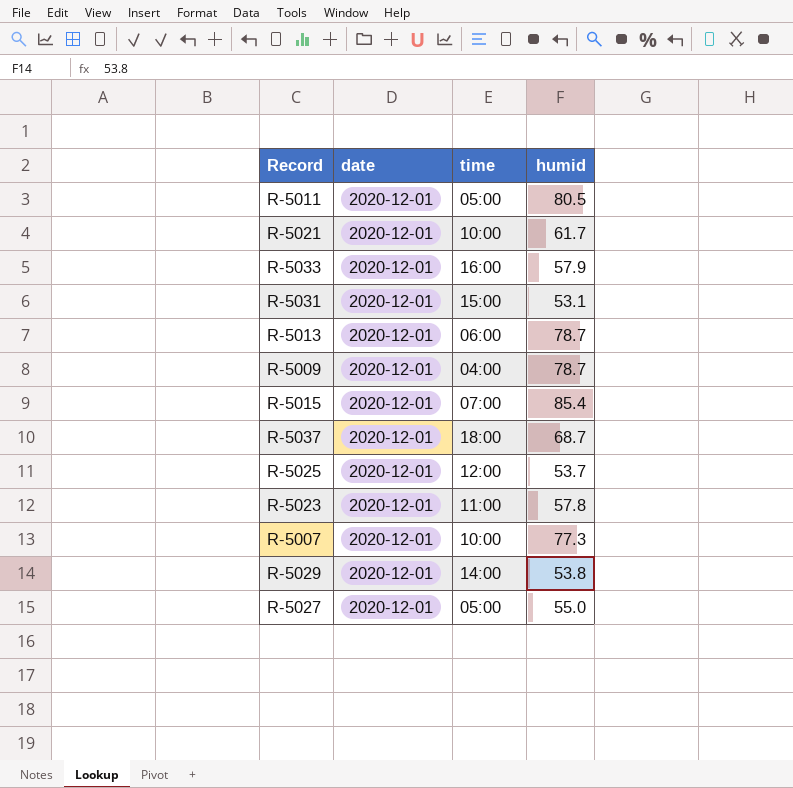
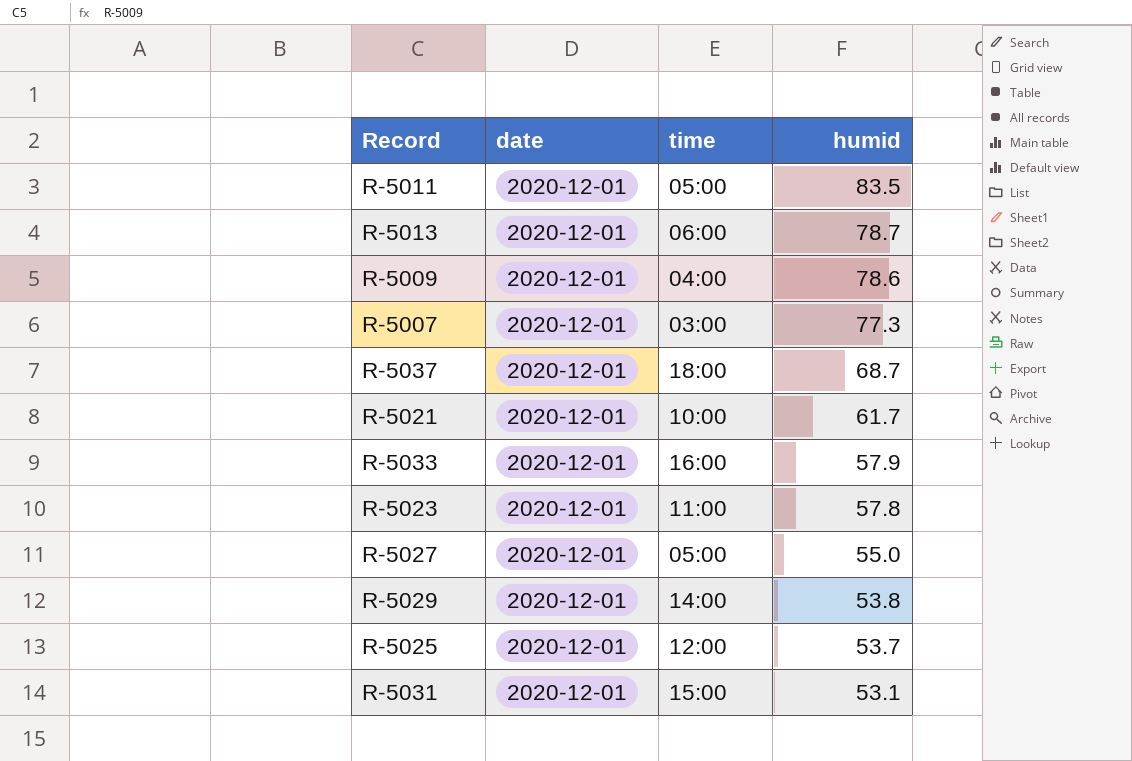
row order: none -> humid descending
row R-5015: 2020-12-01 | 07:00 | 85.4 -> none
R-5011 | humid: 80.5 -> 83.5
R-5009 | humid: 78.7 -> 78.6
R-5007 | time: 10:00 -> 03:00

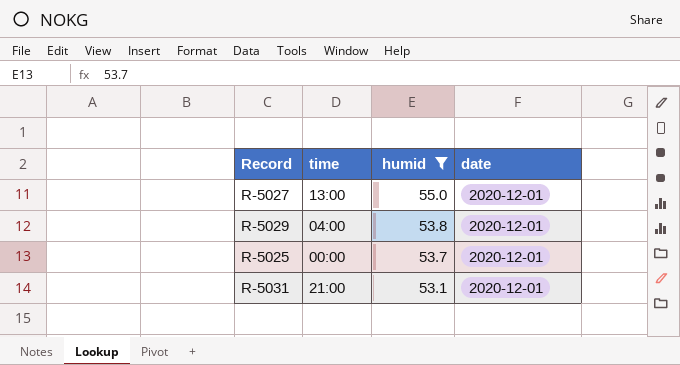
filter: none -> humid <= 55.0
column date | position: 2 -> 4
R-5027 | time: 05:00 -> 13:00
R-5029 | time: 14:00 -> 04:00
R-5025 | time: 12:00 -> 00:00
R-5031 | time: 15:00 -> 21:00

